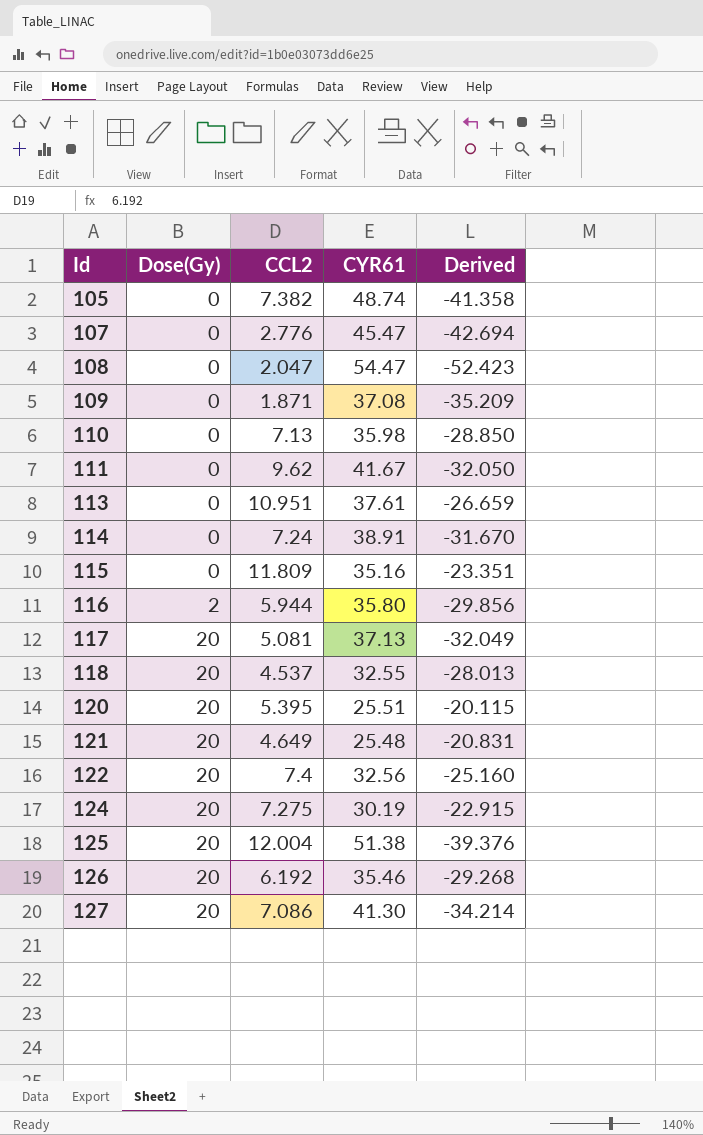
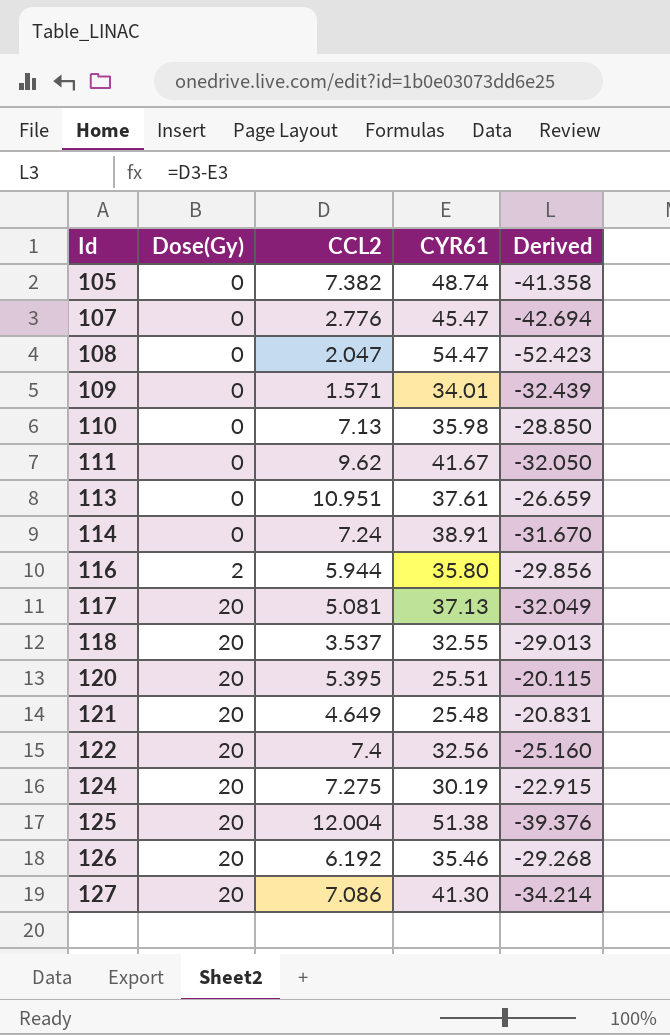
row 115: 0 | 11.809 | 35.16 | -23.351 -> none
109 | CCL2: 1.871 -> 1.571
109 | CYR61: 37.08 -> 34.01
109 | Derived: -35.209 -> -32.439
118 | CCL2: 4.537 -> 3.537
118 | Derived: -28.013 -> -29.013

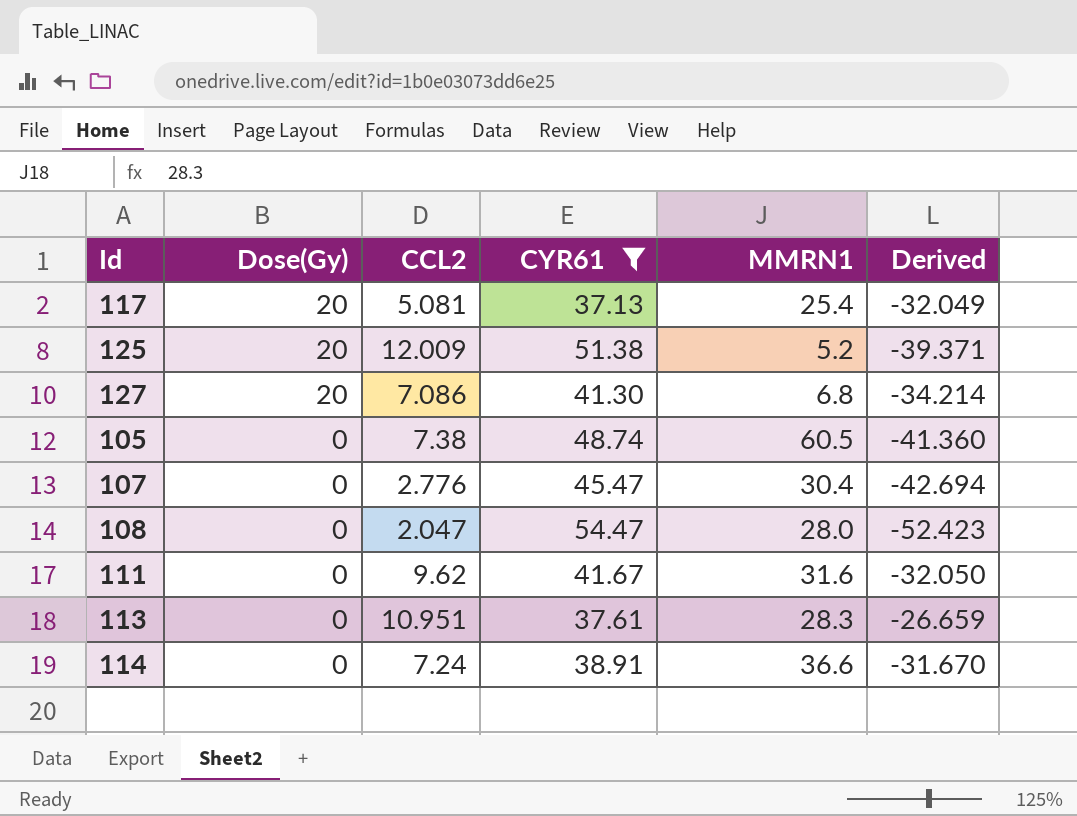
filter: none -> CYR61 >= 37.13
row order: Id ascending -> Dose(Gy) descending
column MMRN1 | position: none -> 5
125 | CCL2: 12.004 -> 12.009
125 | Derived: -39.376 -> -39.371
105 | CCL2: 7.382 -> 7.38
105 | Derived: -41.358 -> -41.360

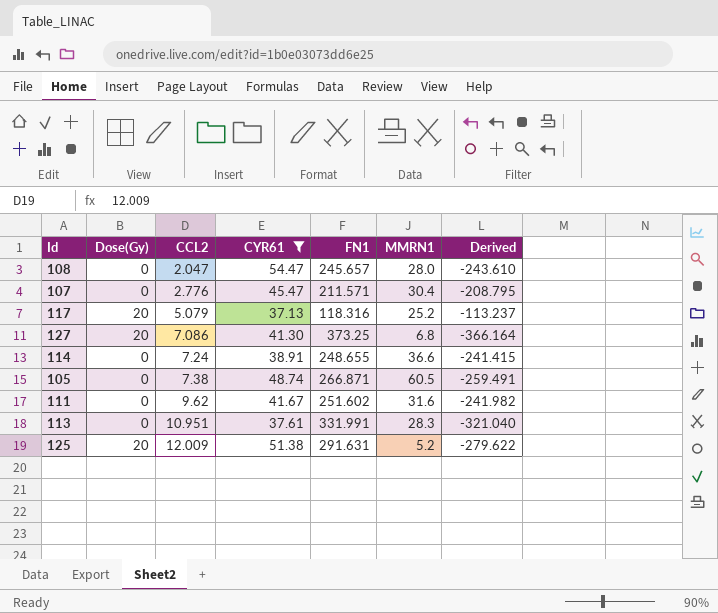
row order: Dose(Gy) descending -> CCL2 ascending
column FN1 | position: none -> 5
column Derived | formula: [CCL2] - [CYR61] -> [CCL2] - [FN1]
117 | CCL2: 5.081 -> 5.079
117 | MMRN1: 25.4 -> 25.2

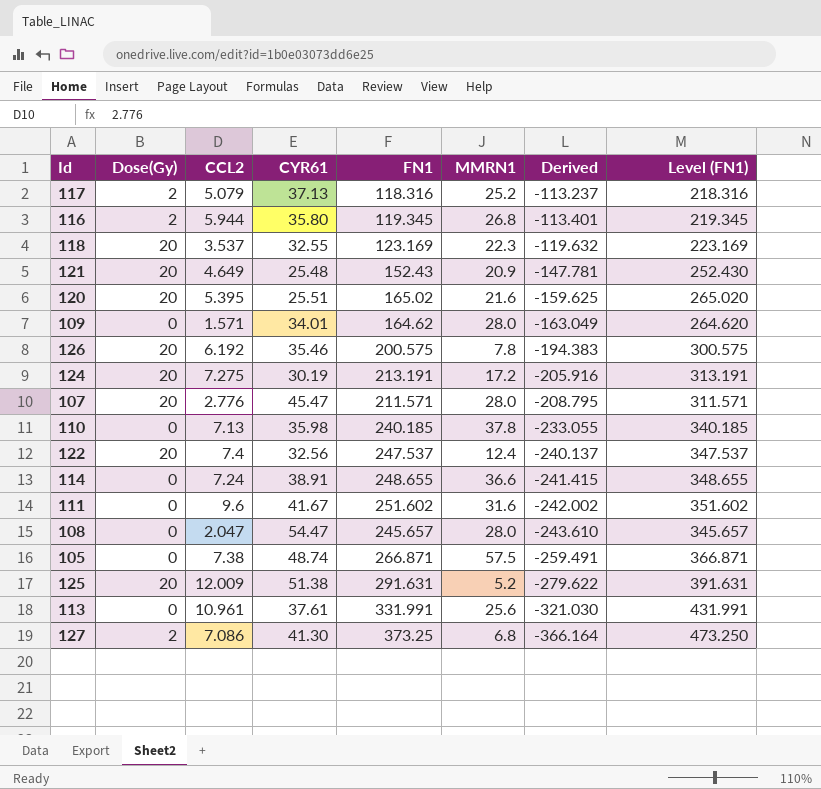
filter: CYR61 >= 37.13 -> none
row order: CCL2 ascending -> Derived descending
column Level (FN1) | formula: none -> [FN1] + 100
117 | Dose(Gy): 20 -> 2
107 | Dose(Gy): 0 -> 20
107 | MMRN1: 30.4 -> 28.0
111 | CCL2: 9.62 -> 9.6
111 | Derived: -241.982 -> -242.002
105 | MMRN1: 60.5 -> 57.5
113 | CCL2: 10.951 -> 10.961
113 | MMRN1: 28.3 -> 25.6
113 | Derived: -321.040 -> -321.030
127 | Dose(Gy): 20 -> 2

